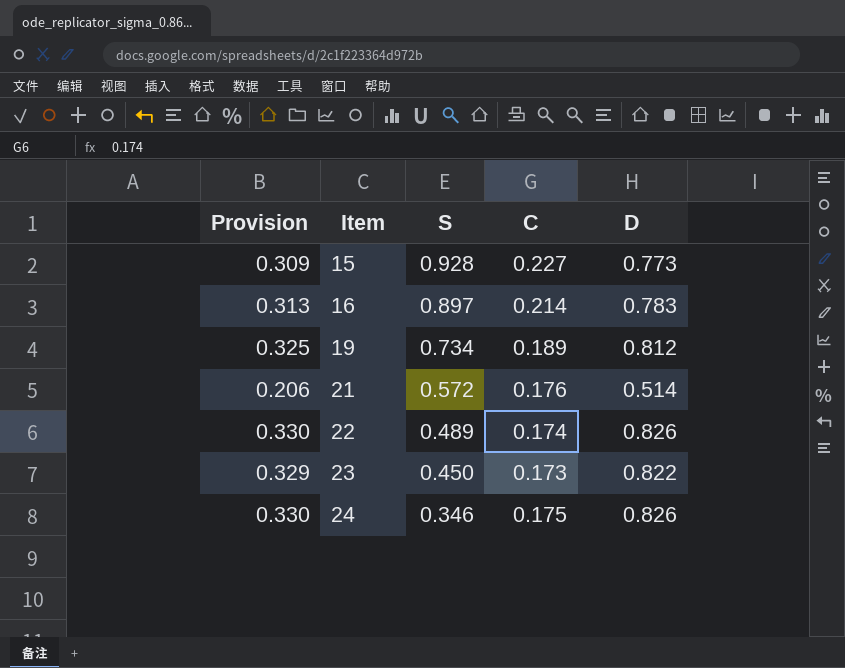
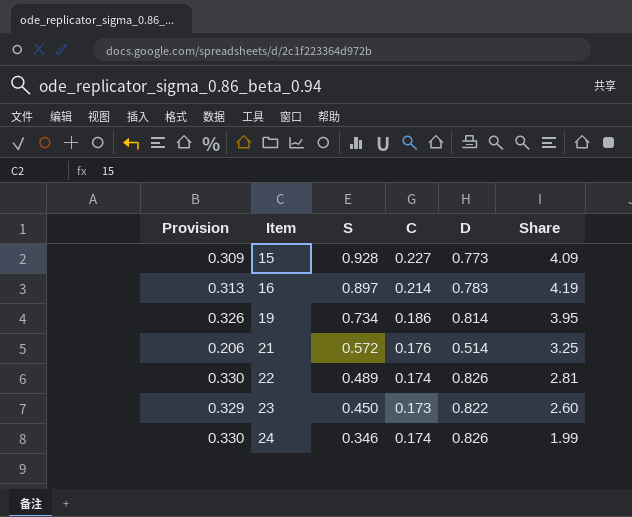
column Share | formula: none -> [S] / [C]
19 | Provision: 0.325 -> 0.326
19 | C: 0.189 -> 0.186
19 | D: 0.812 -> 0.814
24 | C: 0.175 -> 0.174

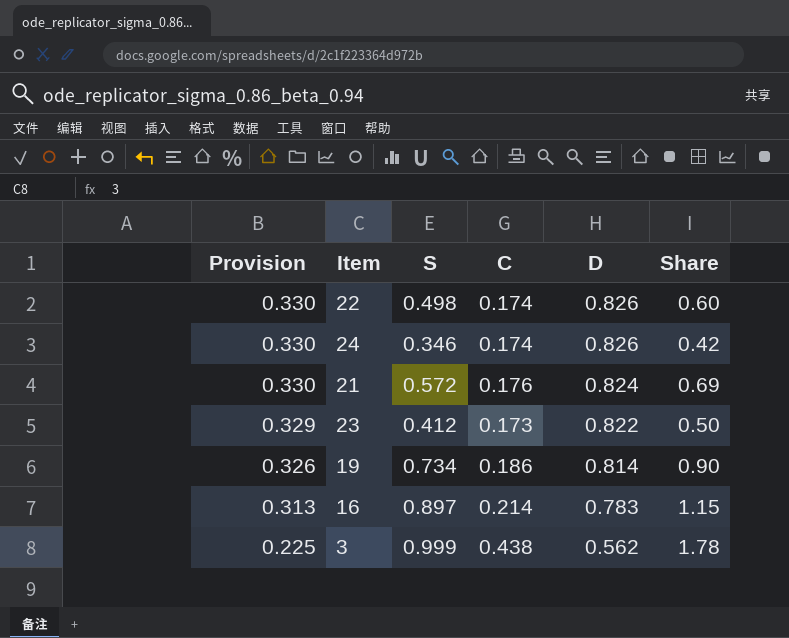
row order: Item ascending -> Provision descending
column Share | formula: [S] / [C] -> [S] / [D]
row 15: 0.309 | 0.928 | 0.227 | 0.773 | 4.09 -> none
22 | S: 0.489 -> 0.498
21 | Provision: 0.206 -> 0.330
21 | D: 0.514 -> 0.824
23 | S: 0.450 -> 0.412
row 3: none -> 0.225 | 0.999 | 0.438 | 0.562 | 1.78

